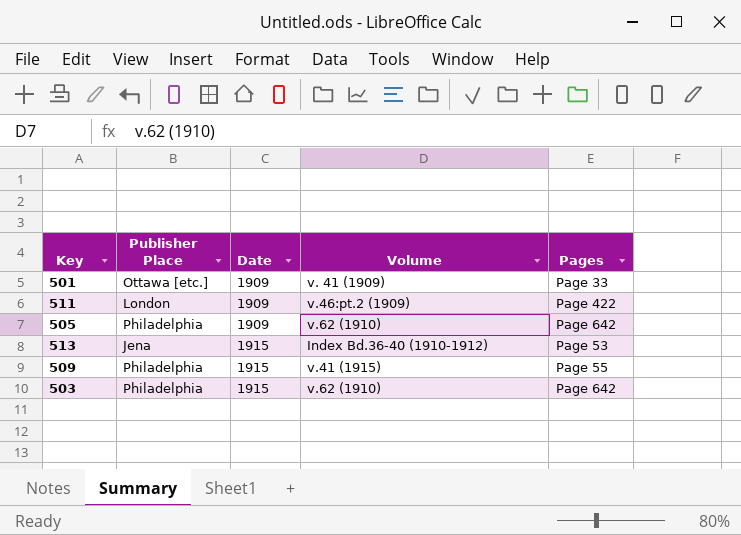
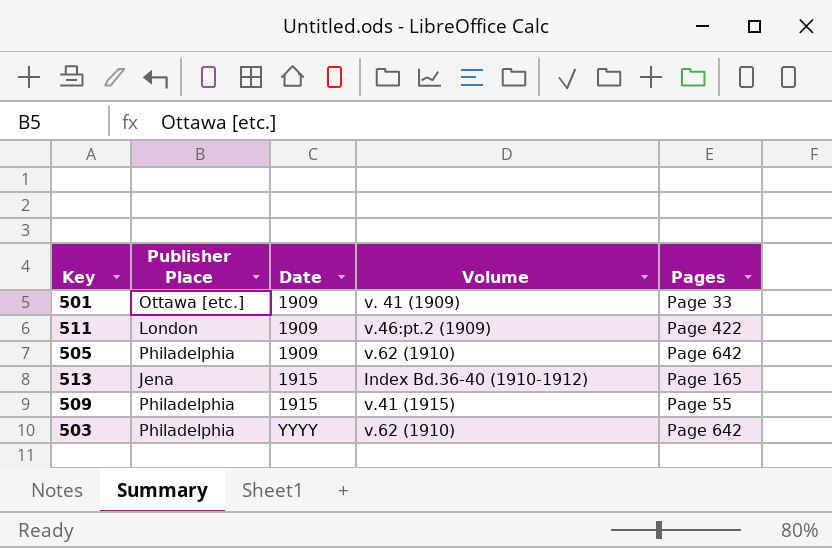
513 | Pages: Page 53 -> Page 165
503 | Date: 1915 -> YYYY

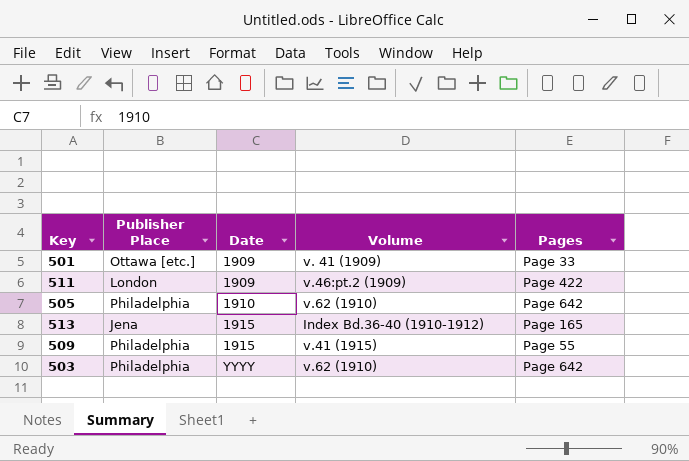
505 | Date: 1909 -> 1910

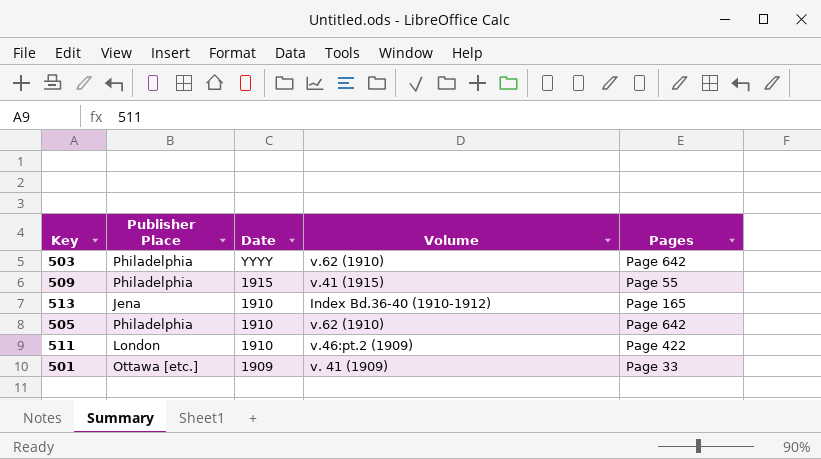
row order: Date ascending -> Date descending
513 | Date: 1915 -> 1910
511 | Date: 1909 -> 1910

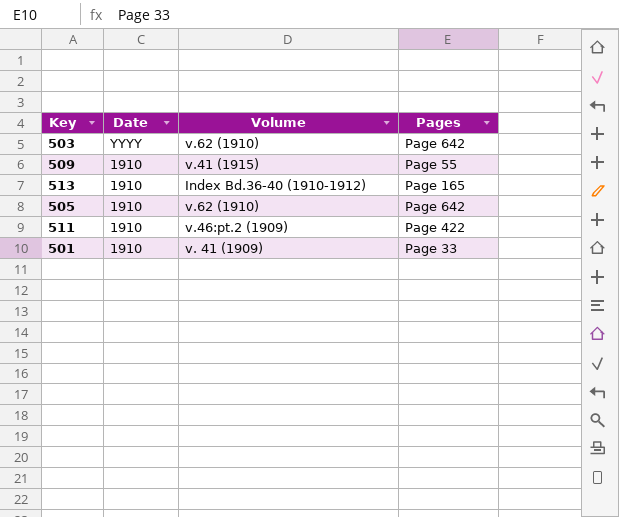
column Publisher Place | position: 2 -> none
509 | Date: 1915 -> 1910
501 | Date: 1909 -> 1910

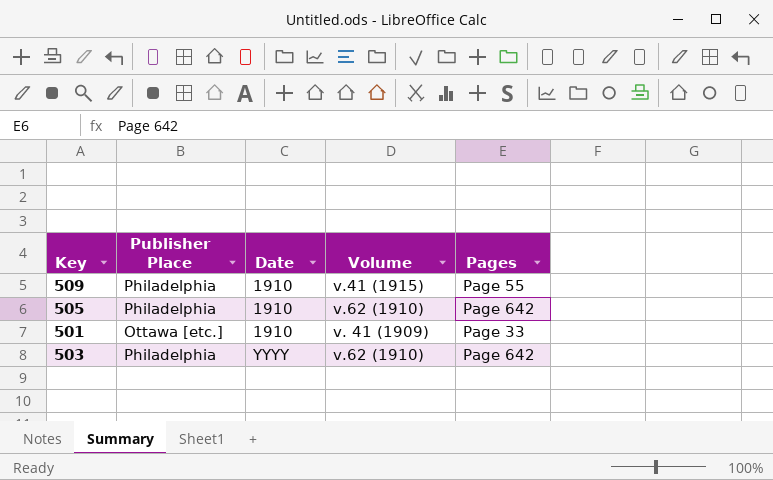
row order: Date descending -> Date ascending
column Publisher Place | position: none -> 2
row 513: 1910 | Index Bd.36-40 (1910-1912) | Page 165 -> none
row 511: 1910 | v.46:pt.2 (1909) | Page 422 -> none

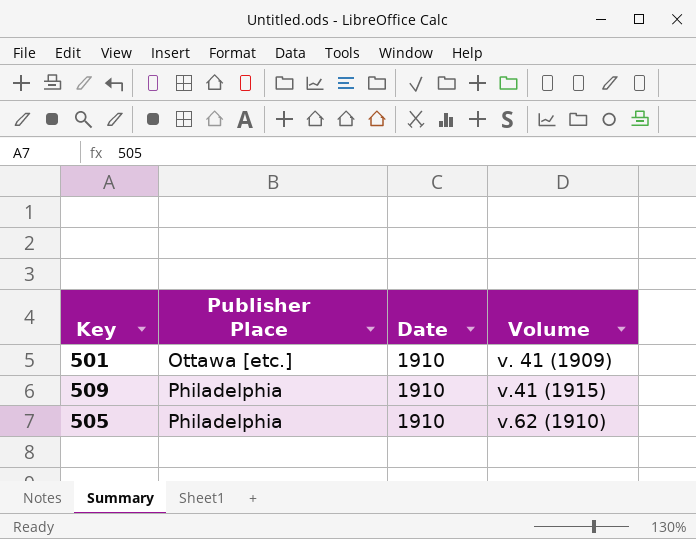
row order: Date ascending -> Publisher Place ascending
column Pages | position: 5 -> none
row 503: Philadelphia | YYYY | v.62 (1910) | Page 642 -> none

